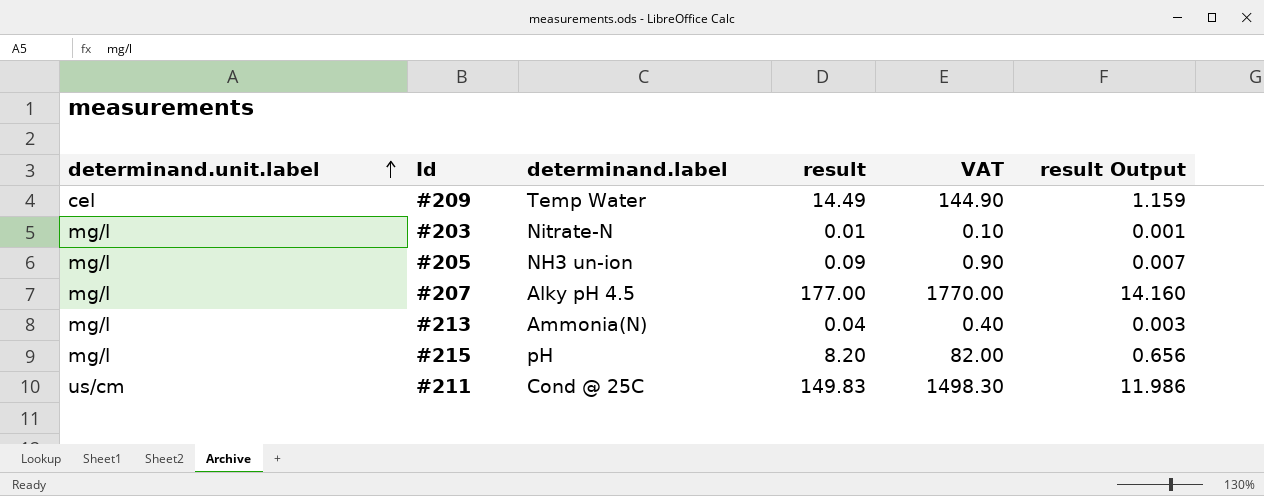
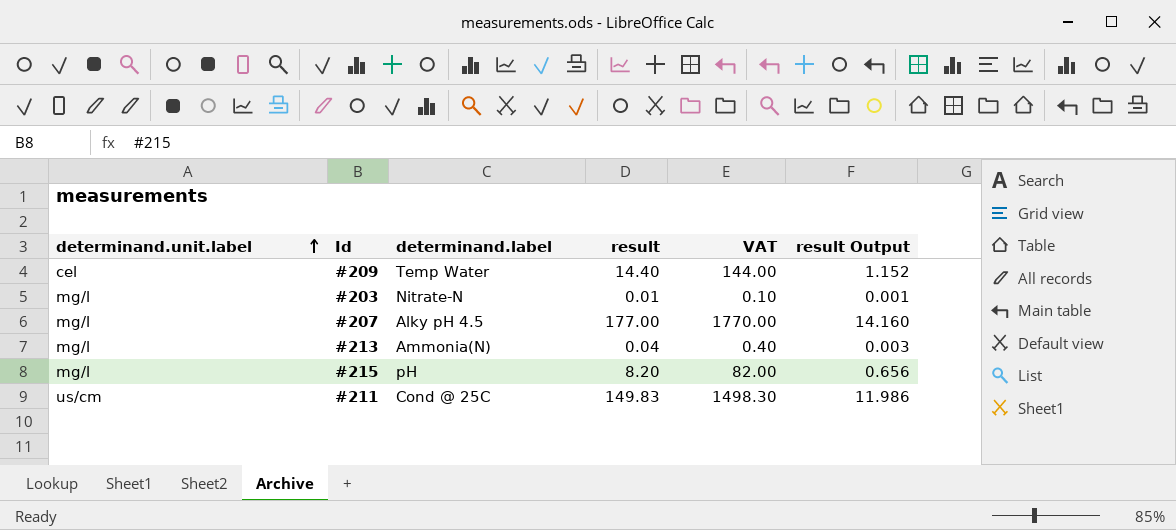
row #205: mg/l | NH3 un-ion | 0.09 | 0.90 | 0.007 -> none
#209 | result: 14.49 -> 14.40
#209 | VAT: 144.90 -> 144.00
#209 | result Output: 1.159 -> 1.152

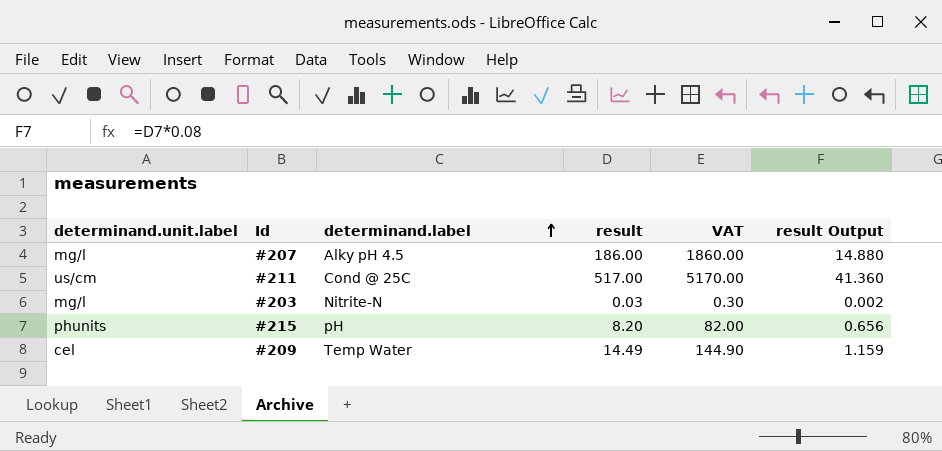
row order: determinand.unit.label ascending -> determinand.label ascending
row #213: mg/l | Ammonia(N) | 0.04 | 0.40 | 0.003 -> none
#207 | result: 177.00 -> 186.00
#207 | VAT: 1770.00 -> 1860.00
#207 | result Output: 14.160 -> 14.880
#211 | result: 149.83 -> 517.00
#211 | VAT: 1498.30 -> 5170.00
#211 | result Output: 11.986 -> 41.360
#203 | determinand.label: Nitrate-N -> Nitrite-N
#203 | result: 0.01 -> 0.03
#203 | VAT: 0.10 -> 0.30
#203 | result Output: 0.001 -> 0.002
#215 | determinand.unit.label: mg/l -> phunits
#209 | result: 14.40 -> 14.49
#209 | VAT: 144.00 -> 144.90
#209 | result Output: 1.152 -> 1.159

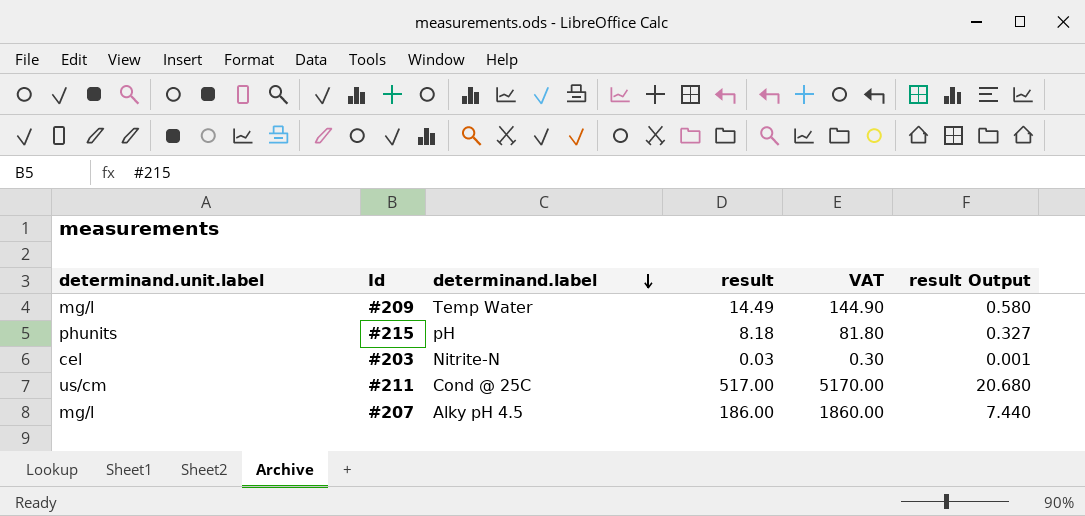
row order: determinand.label ascending -> determinand.label descending
column result Output | formula: [result] * 0.08 -> [result] * 0.04
#209 | determinand.unit.label: cel -> mg/l
#215 | result: 8.20 -> 8.18
#215 | VAT: 82.00 -> 81.80
#203 | determinand.unit.label: mg/l -> cel

